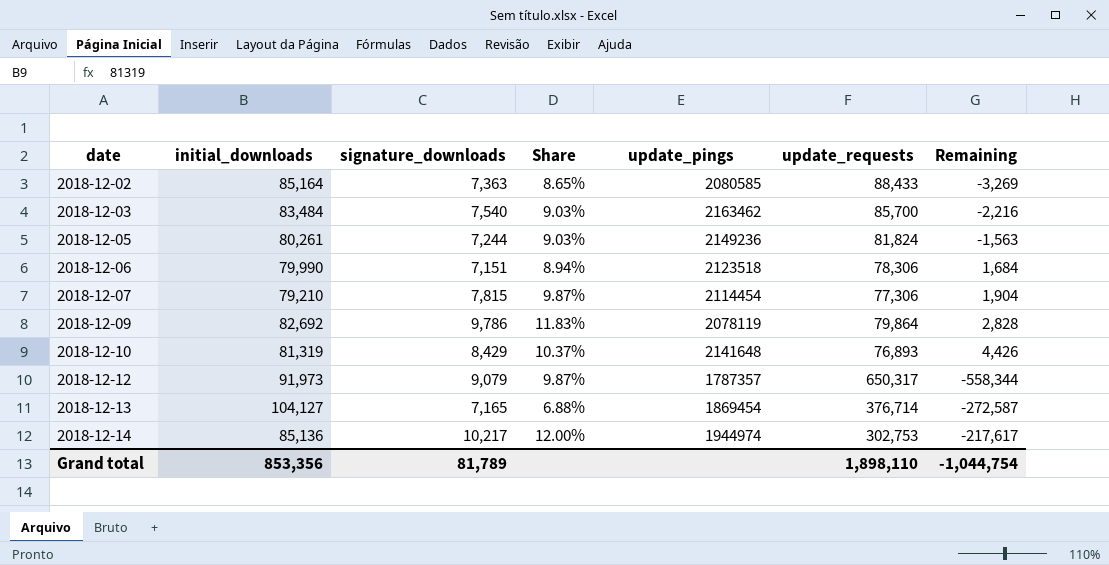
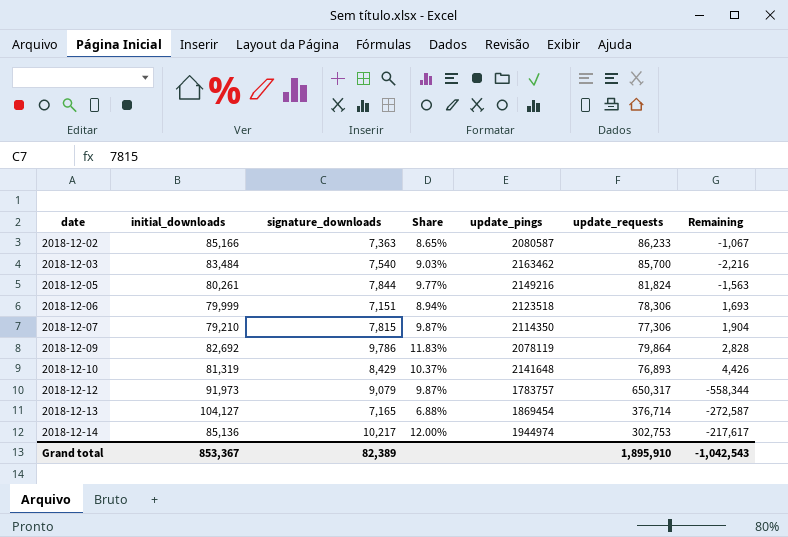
2018-12-02 | initial_downloads: 85,164 -> 85,166
2018-12-02 | update_pings: 2080585 -> 2080587
2018-12-02 | update_requests: 88,433 -> 86,233
2018-12-02 | Remaining: -3,269 -> -1,067
2018-12-05 | signature_downloads: 7,244 -> 7,844
2018-12-05 | Share: 9.03% -> 9.77%
2018-12-05 | update_pings: 2149236 -> 2149216
2018-12-06 | initial_downloads: 79,990 -> 79,999
2018-12-06 | Remaining: 1,684 -> 1,693
2018-12-07 | update_pings: 2114454 -> 2114350
2018-12-12 | update_pings: 1787357 -> 1783757
Grand total | initial_downloads: 853,356 -> 853,367
Grand total | signature_downloads: 81,789 -> 82,389
Grand total | update_requests: 1,898,110 -> 1,895,910
Grand total | Remaining: -1,044,754 -> -1,042,543

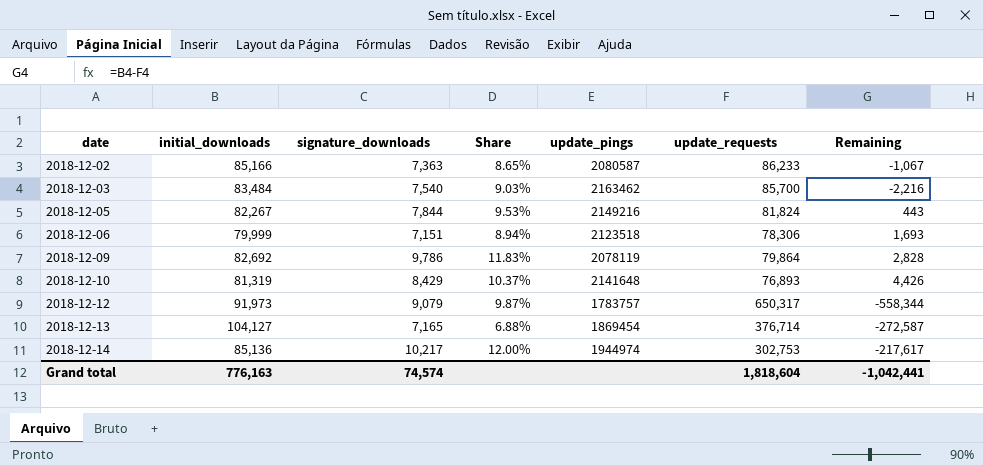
row 2018-12-07: 79,210 | 7,815 | 9.87% | 2114350 | 77,306 | 1,904 -> none
2018-12-05 | initial_downloads: 80,261 -> 82,267
2018-12-05 | Share: 9.77% -> 9.53%
2018-12-05 | Remaining: -1,563 -> 443
Grand total | initial_downloads: 853,367 -> 776,163
Grand total | signature_downloads: 82,389 -> 74,574
Grand total | update_requests: 1,895,910 -> 1,818,604
Grand total | Remaining: -1,042,543 -> -1,042,441

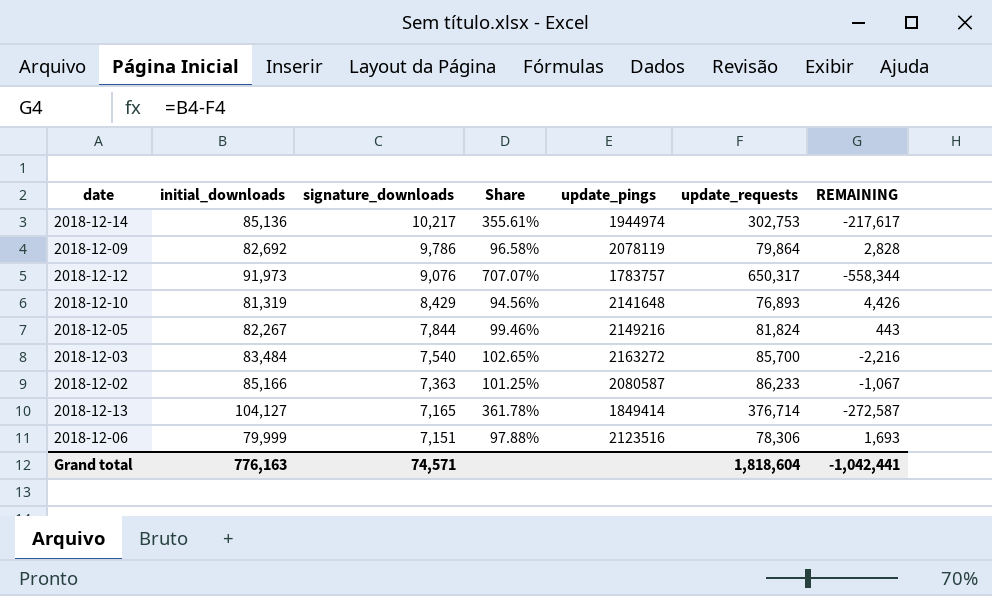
row order: date ascending -> signature_downloads descending
column Share | formula: [signature_downloads] / [initial_downloads] -> [update_requests] / [initial_downloads]
column name: Remaining -> REMAINING
2018-12-12 | signature_downloads: 9,079 -> 9,076
2018-12-03 | update_pings: 2163462 -> 2163272
2018-12-13 | update_pings: 1869454 -> 1849414
2018-12-06 | update_pings: 2123518 -> 2123516
Grand total | signature_downloads: 74,574 -> 74,571

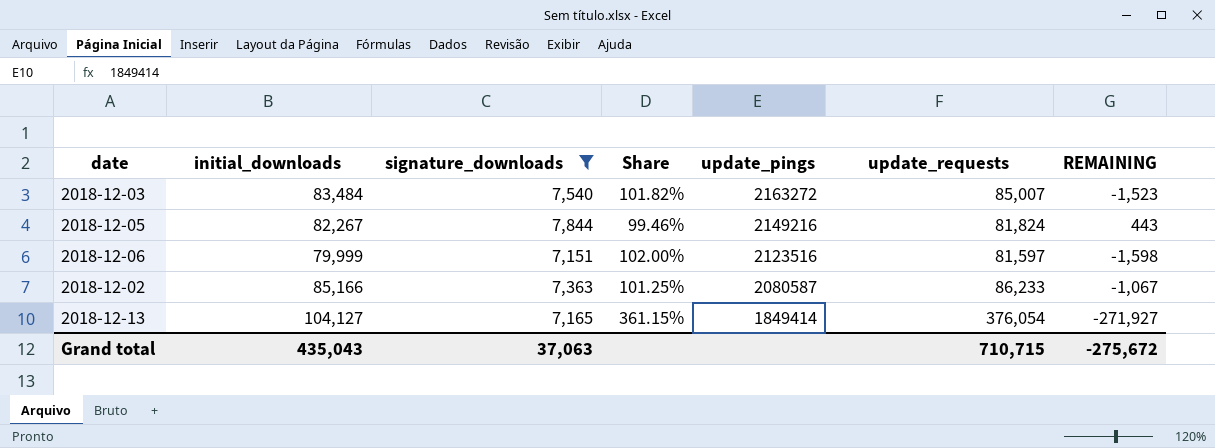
filter: none -> signature_downloads <= 7,844
row order: signature_downloads descending -> update_pings descending
2018-12-03 | Share: 102.65% -> 101.82%
2018-12-03 | update_requests: 85,700 -> 85,007
2018-12-03 | REMAINING: -2,216 -> -1,523
2018-12-06 | Share: 97.88% -> 102.00%
2018-12-06 | update_requests: 78,306 -> 81,597
2018-12-06 | REMAINING: 1,693 -> -1,598
2018-12-13 | Share: 361.78% -> 361.15%
2018-12-13 | update_requests: 376,714 -> 376,054
2018-12-13 | REMAINING: -272,587 -> -271,927
Grand total | initial_downloads: 776,163 -> 435,043
Grand total | signature_downloads: 74,571 -> 37,063
Grand total | update_requests: 1,818,604 -> 710,715
Grand total | REMAINING: -1,042,441 -> -275,672

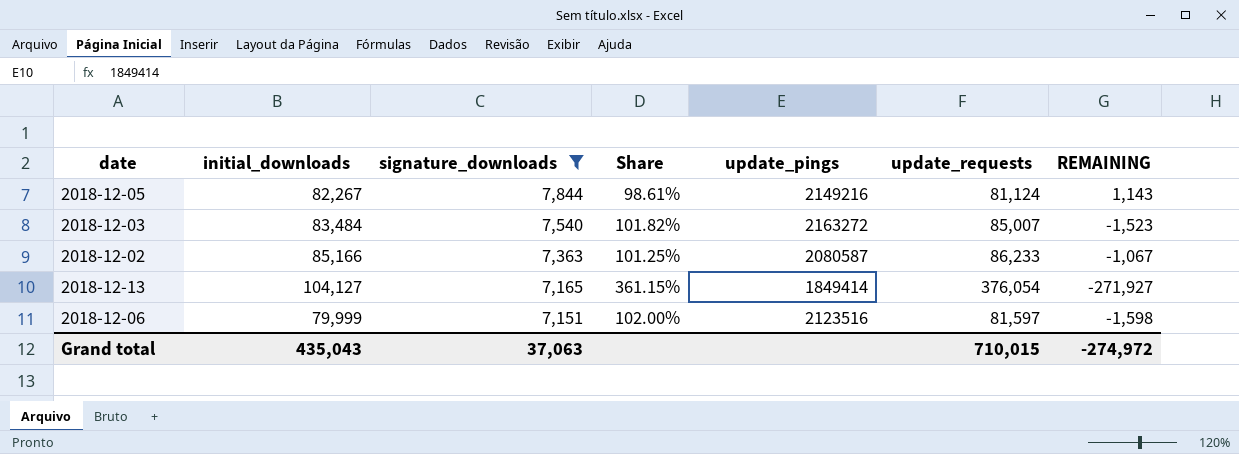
row order: update_pings descending -> signature_downloads descending
2018-12-05 | Share: 99.46% -> 98.61%
2018-12-05 | update_requests: 81,824 -> 81,124
2018-12-05 | REMAINING: 443 -> 1,143
Grand total | update_requests: 710,715 -> 710,015
Grand total | REMAINING: -275,672 -> -274,972

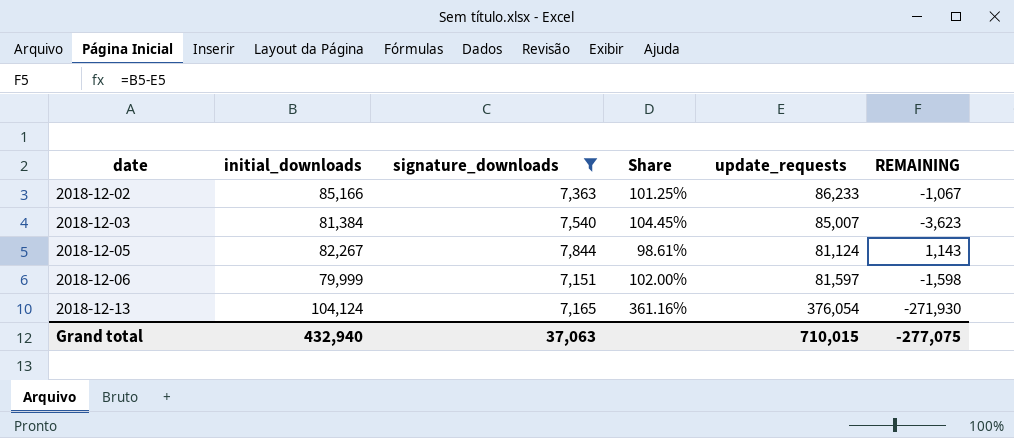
row order: signature_downloads descending -> date ascending
column update_pings | position: 5 -> none
2018-12-03 | initial_downloads: 83,484 -> 81,384
2018-12-03 | Share: 101.82% -> 104.45%
2018-12-03 | REMAINING: -1,523 -> -3,623
2018-12-13 | initial_downloads: 104,127 -> 104,124
2018-12-13 | Share: 361.15% -> 361.16%
2018-12-13 | REMAINING: -271,927 -> -271,930
Grand total | initial_downloads: 435,043 -> 432,940
Grand total | REMAINING: -274,972 -> -277,075

